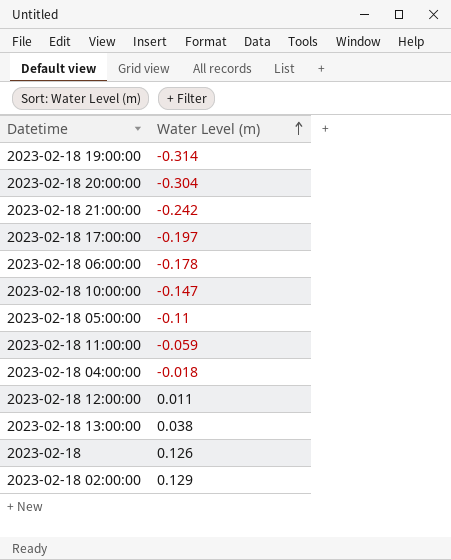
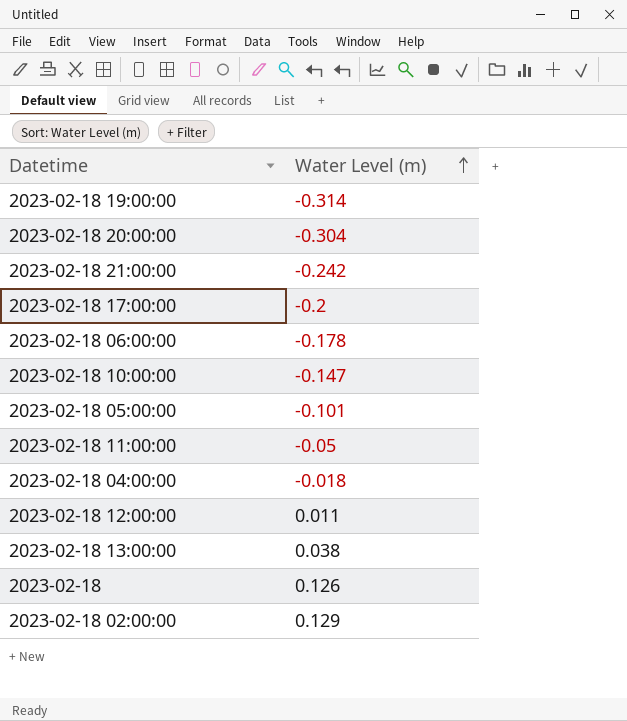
2023-02-18 17:00:00 | Water Level (m): -0.197 -> -0.2
2023-02-18 05:00:00 | Water Level (m): -0.11 -> -0.101
2023-02-18 11:00:00 | Water Level (m): -0.059 -> -0.05

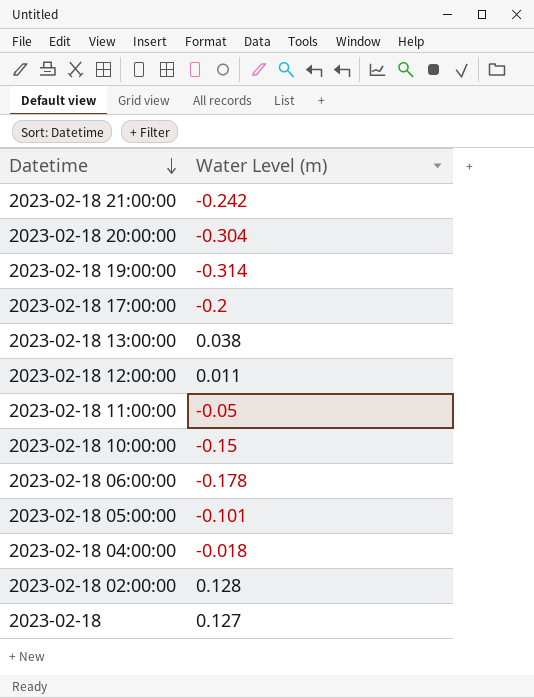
row order: Water Level (m) ascending -> Datetime descending
2023-02-18 10:00:00 | Water Level (m): -0.147 -> -0.15
2023-02-18 02:00:00 | Water Level (m): 0.129 -> 0.128
2023-02-18 | Water Level (m): 0.126 -> 0.127

